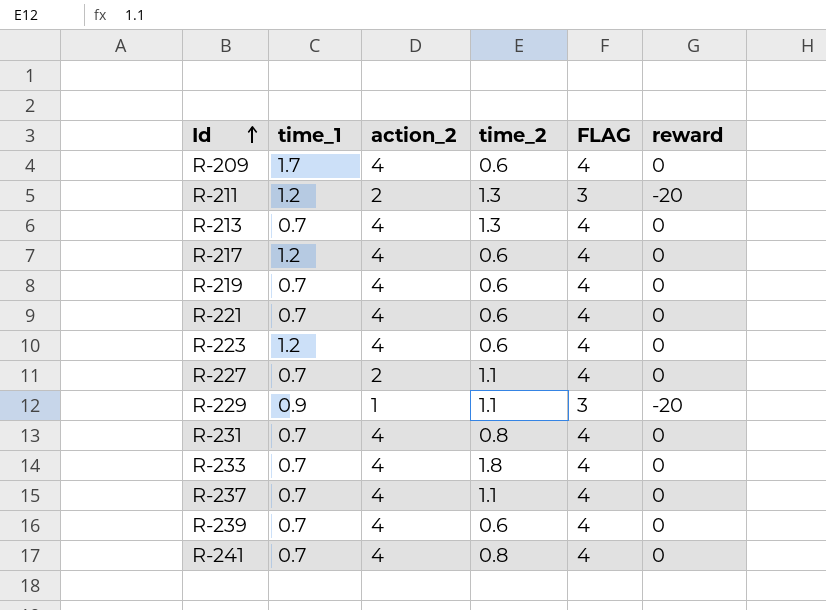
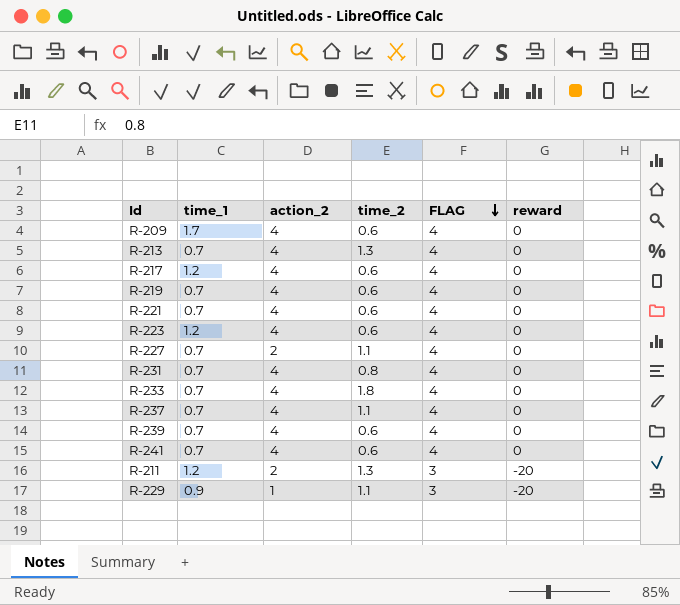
row order: Id ascending -> FLAG descending
R-241 | time_2: 0.8 -> 0.6

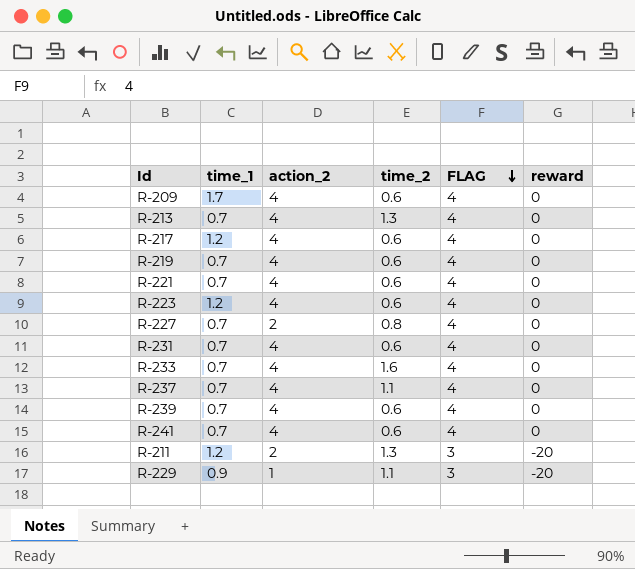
R-227 | time_2: 1.1 -> 0.8
R-231 | time_2: 0.8 -> 0.6
R-233 | time_2: 1.8 -> 1.6

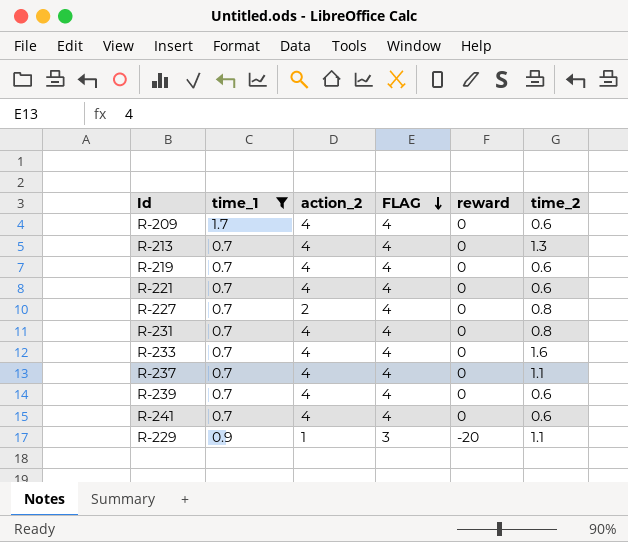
filter: none -> time_1 != 1.2
column time_2 | position: 4 -> 6
R-231 | time_2: 0.6 -> 0.8

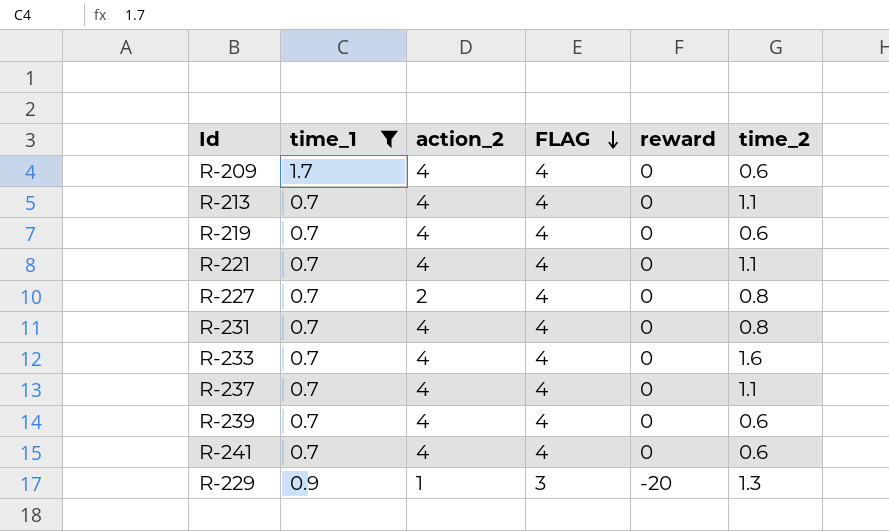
R-213 | time_2: 1.3 -> 1.1
R-221 | time_2: 0.6 -> 1.1
R-229 | time_2: 1.1 -> 1.3

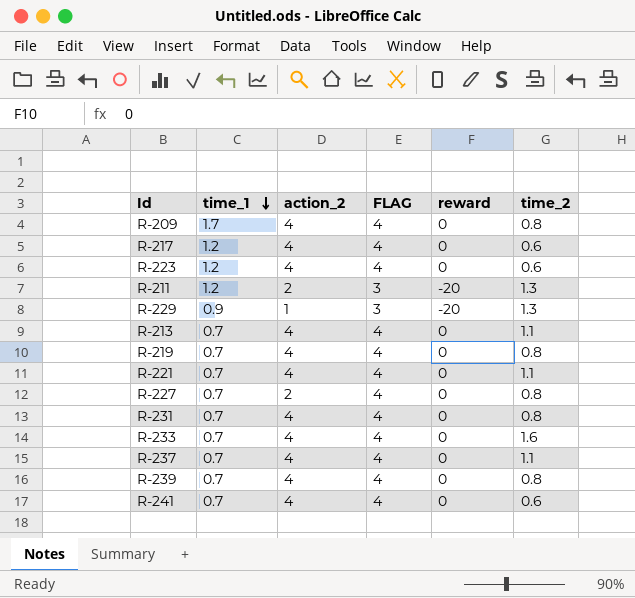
filter: time_1 != 1.2 -> none
row order: FLAG descending -> time_1 descending
R-209 | time_2: 0.6 -> 0.8
R-219 | time_2: 0.6 -> 0.8
R-239 | time_2: 0.6 -> 0.8

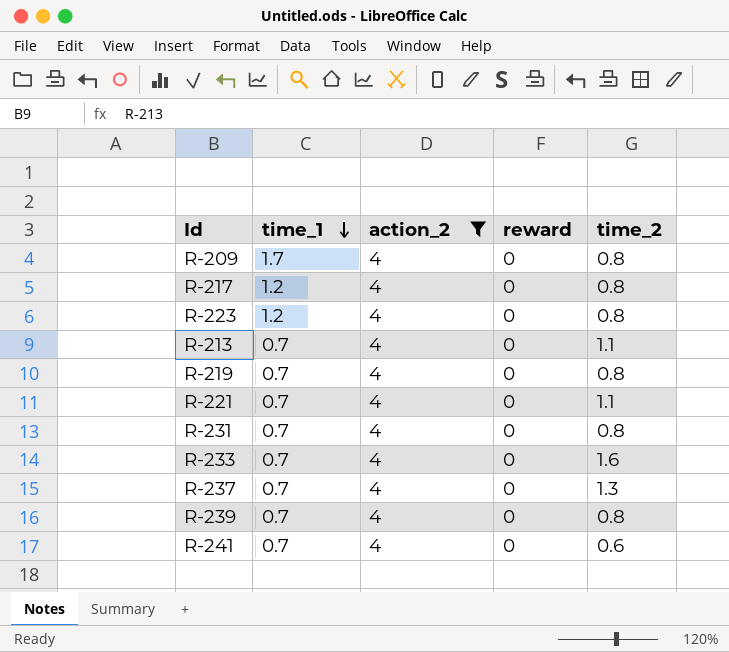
filter: none -> action_2 = 4
column FLAG | position: 4 -> none
R-217 | time_2: 0.6 -> 0.8
R-223 | time_2: 0.6 -> 0.8
R-237 | time_2: 1.1 -> 1.3

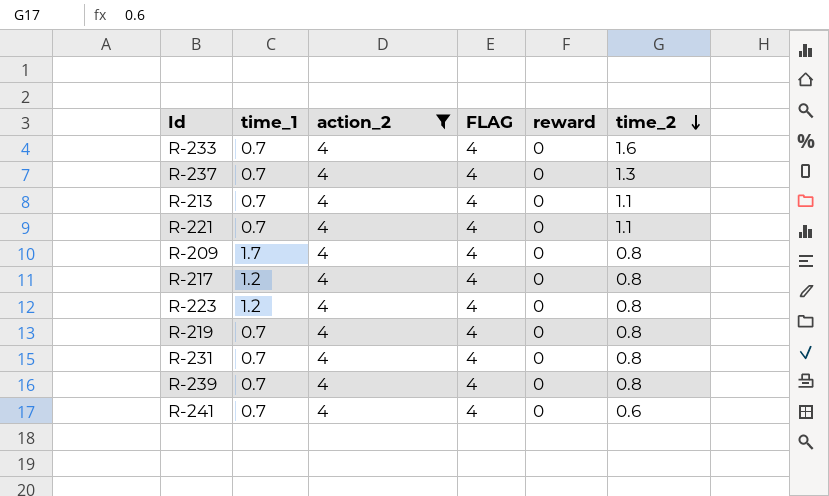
row order: time_1 descending -> time_2 descending
column FLAG | position: none -> 4

